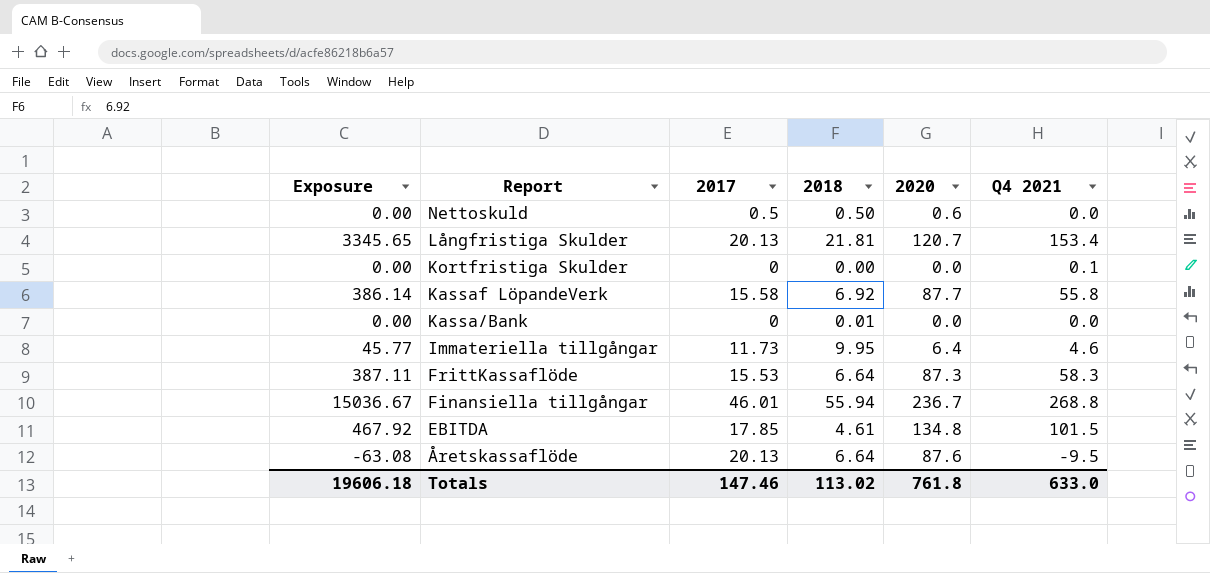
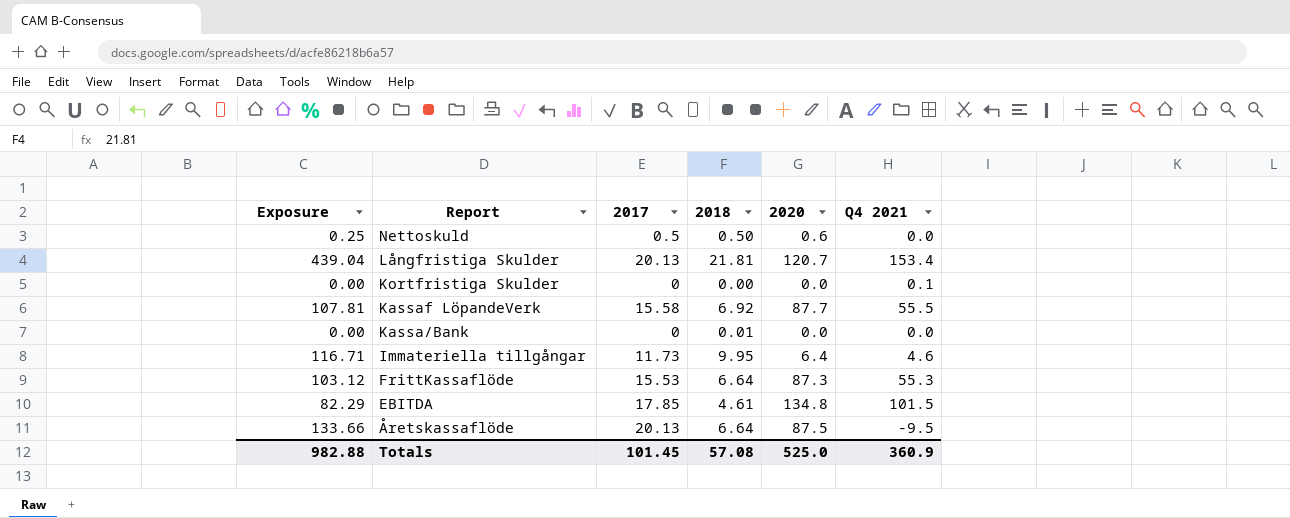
column Exposure | formula: [2018] * [Q4 2021] -> [2017] * [2018]
row Finansiella tillgångar: 15036.67 | 46.01 | 55.94 | 236.7 | 268.8 -> none
Kassaf LöpandeVerk | Q4 2021: 55.8 -> 55.5
FrittKassaflöde | Q4 2021: 58.3 -> 55.3
Åretskassaflöde | 2020: 87.6 -> 87.5
Totals | Exposure: 19606.18 -> 982.88
Totals | 2017: 147.46 -> 101.45
Totals | 2018: 113.02 -> 57.08
Totals | 2020: 761.8 -> 525.0
Totals | Q4 2021: 633.0 -> 360.9

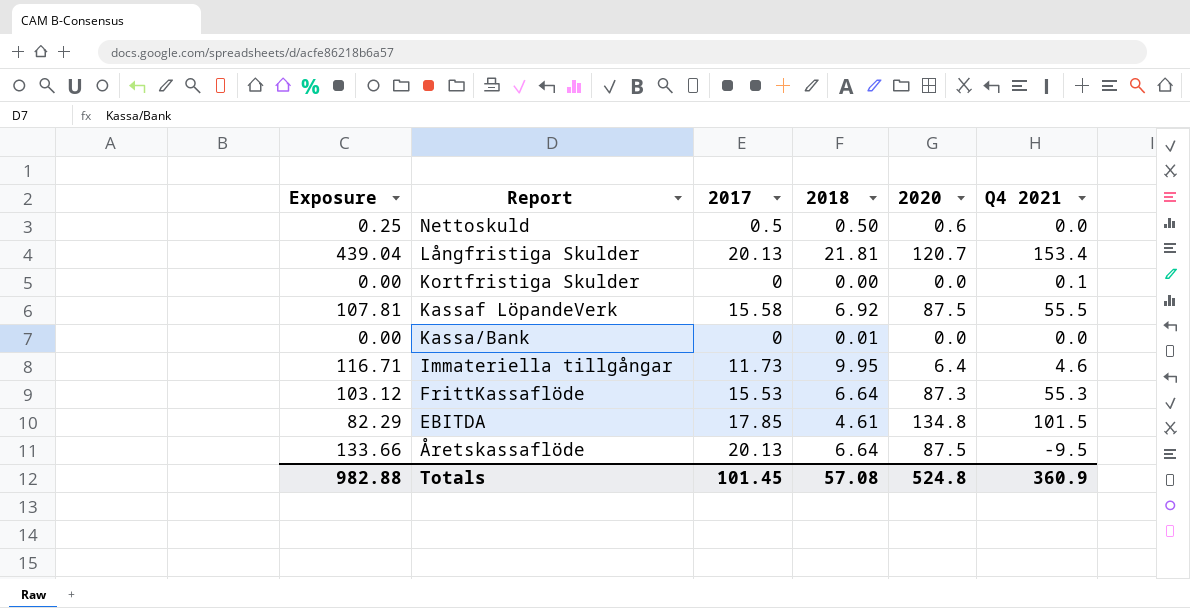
Kassaf LöpandeVerk | 2020: 87.7 -> 87.5
Totals | 2020: 525.0 -> 524.8

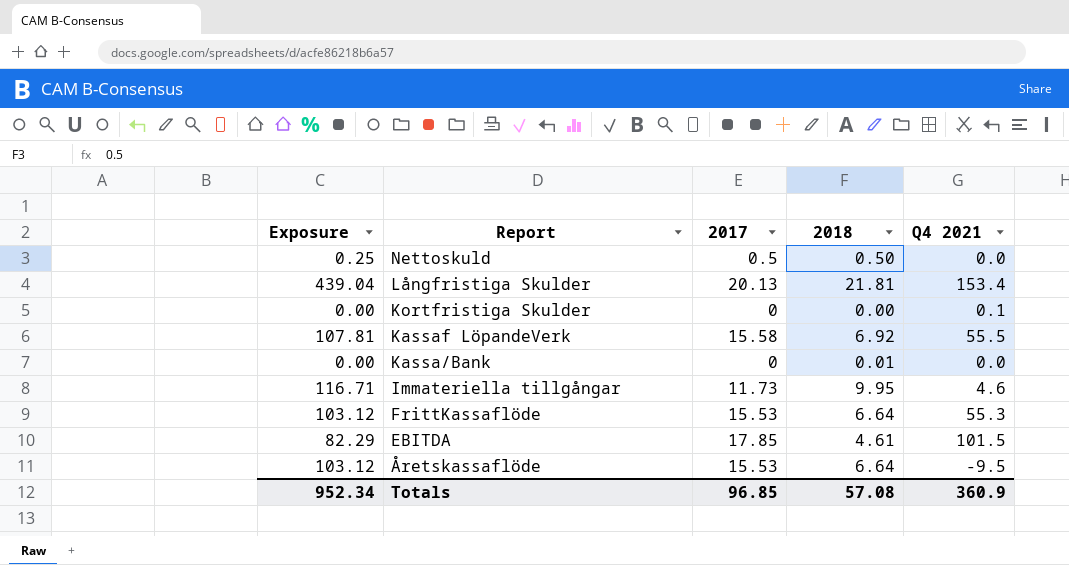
column 2020 | position: 5 -> none
Åretskassaflöde | Exposure: 133.66 -> 103.12
Åretskassaflöde | 2017: 20.13 -> 15.53
Totals | Exposure: 982.88 -> 952.34
Totals | 2017: 101.45 -> 96.85

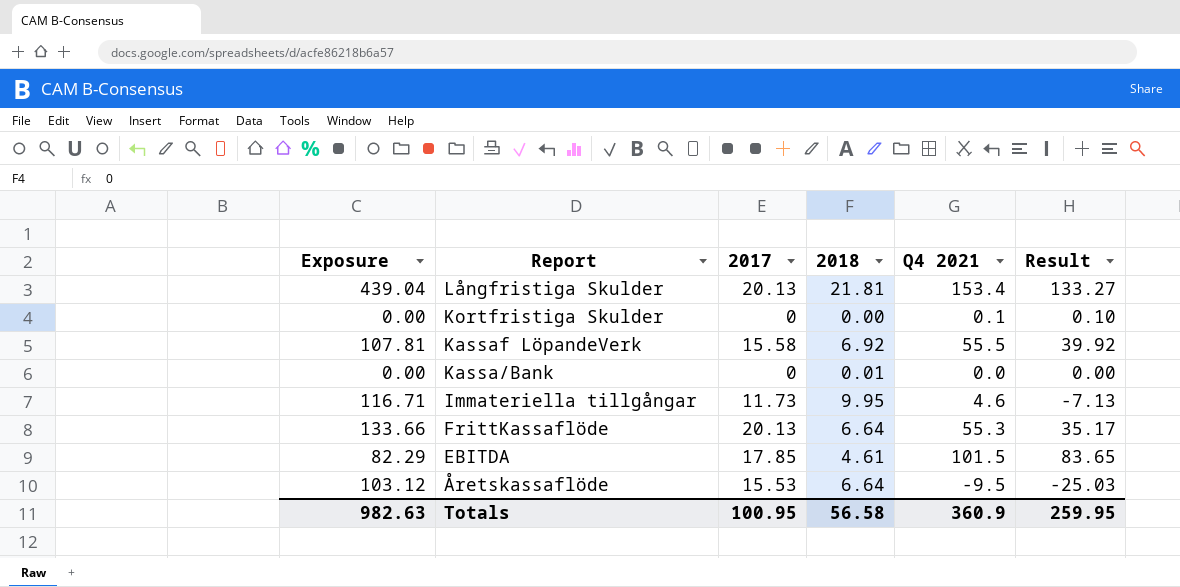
column Result | formula: none -> [Q4 2021] - [2017]
row Nettoskuld: 0.25 | 0.5 | 0.50 | 0.0 -> none
FrittKassaflöde | Exposure: 103.12 -> 133.66
FrittKassaflöde | 2017: 15.53 -> 20.13
Totals | Exposure: 952.34 -> 982.63
Totals | 2017: 96.85 -> 100.95
Totals | 2018: 57.08 -> 56.58

